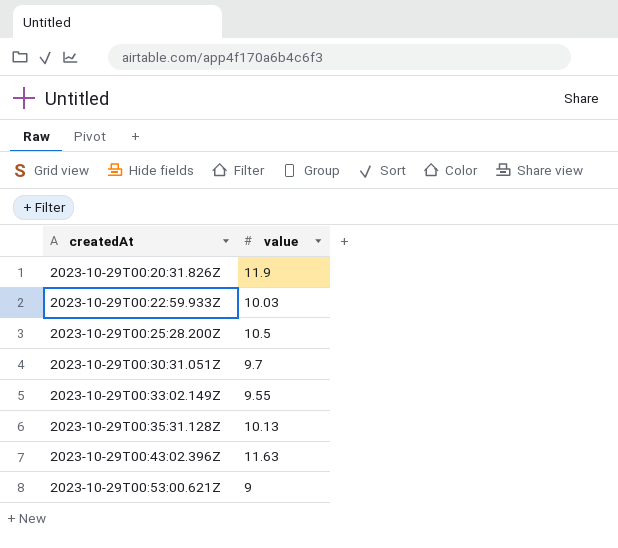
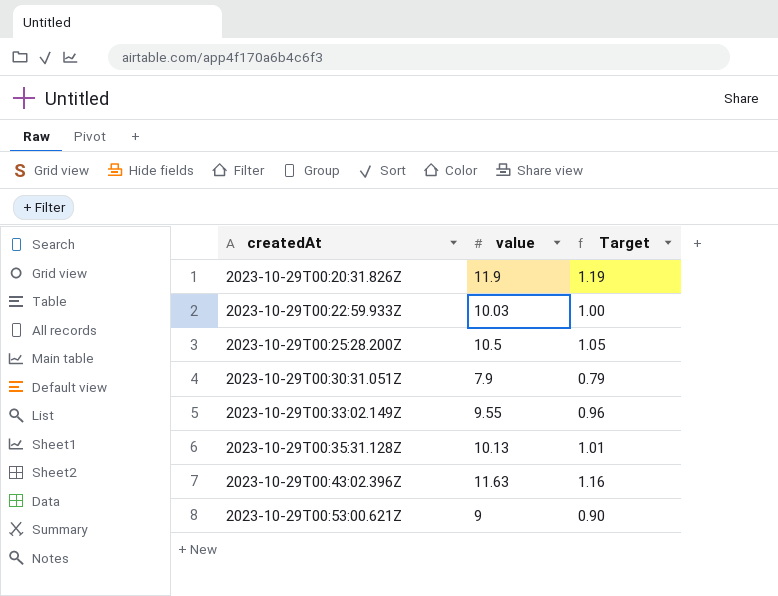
column Target | formula: none -> [value] * 0.1
2023-10-29T00:30:31.051Z | value: 9.7 -> 7.9

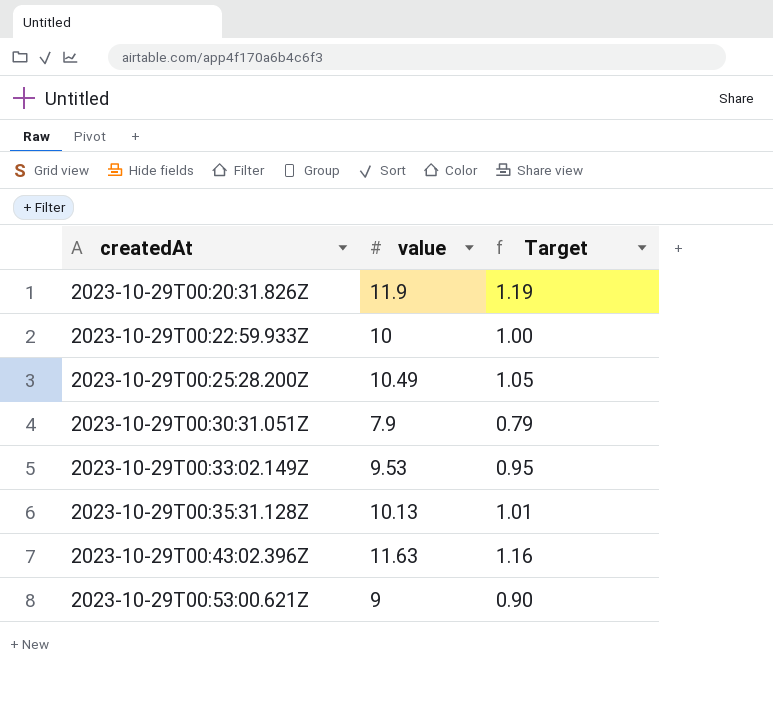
2023-10-29T00:22:59.933Z | value: 10.03 -> 10
2023-10-29T00:25:28.200Z | value: 10.5 -> 10.49
2023-10-29T00:33:02.149Z | value: 9.55 -> 9.53
2023-10-29T00:33:02.149Z | Target: 0.96 -> 0.95

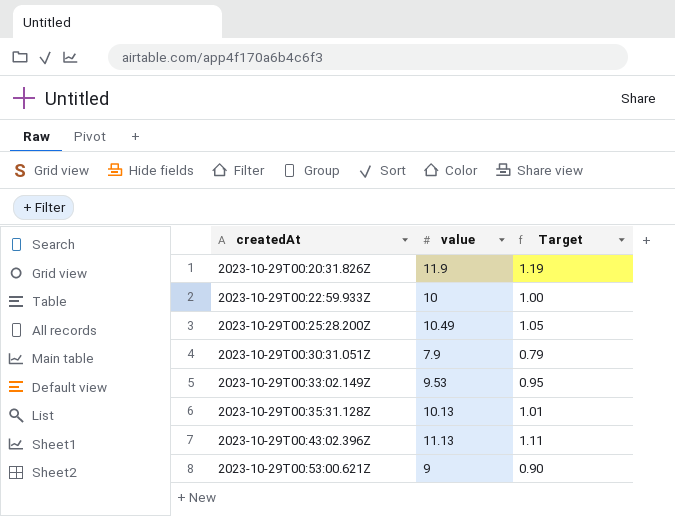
2023-10-29T00:43:02.396Z | value: 11.63 -> 11.13
2023-10-29T00:43:02.396Z | Target: 1.16 -> 1.11

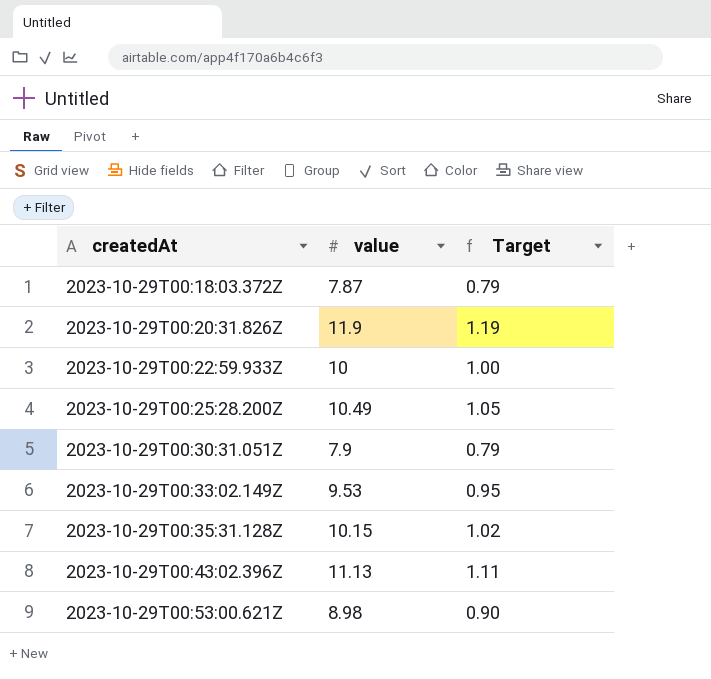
row 2023-10-29T00:18:03.372Z: none -> 7.87 | 0.79
2023-10-29T00:35:31.128Z | value: 10.13 -> 10.15
2023-10-29T00:35:31.128Z | Target: 1.01 -> 1.02
2023-10-29T00:53:00.621Z | value: 9 -> 8.98

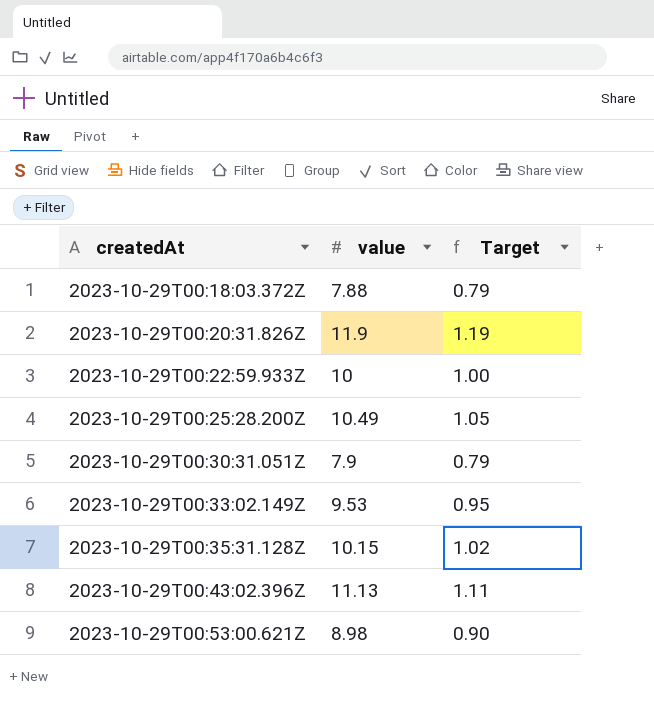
2023-10-29T00:18:03.372Z | value: 7.87 -> 7.88

